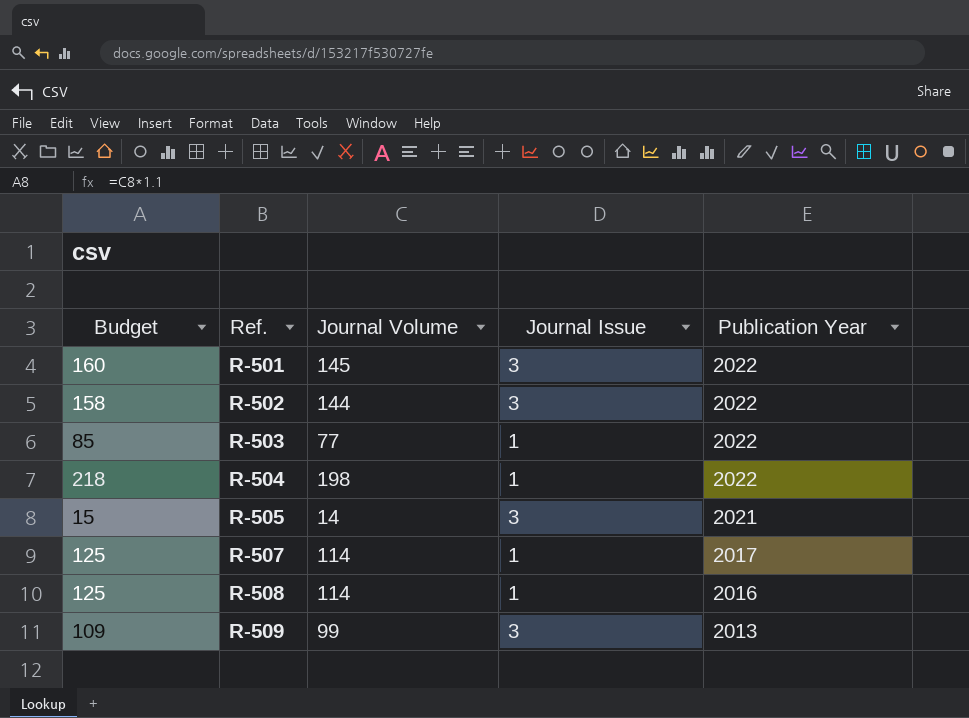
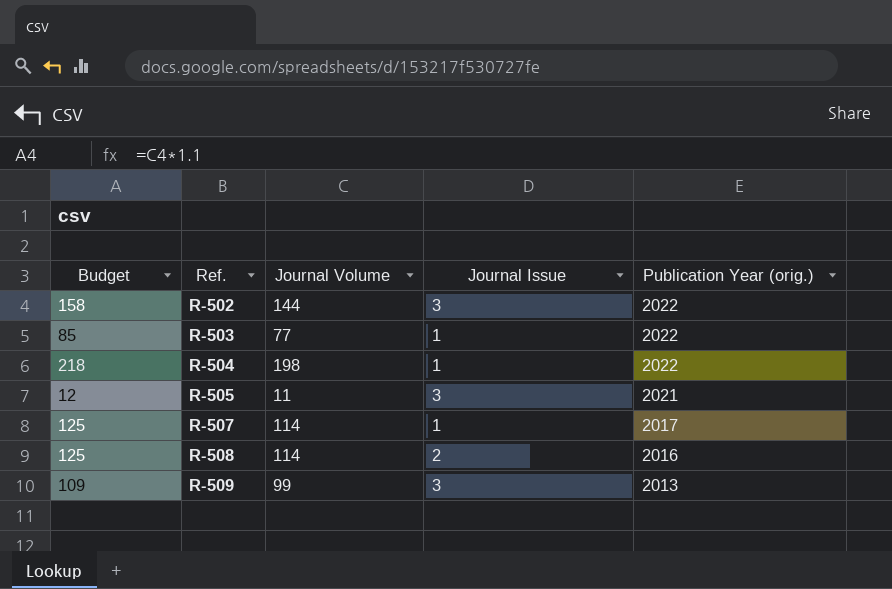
column name: Publication Year -> Publication Year (orig.)
row R-501: 160 | 145 | 3 | 2022 -> none
R-505 | Budget: 15 -> 12
R-505 | Journal Volume: 14 -> 11
R-508 | Journal Issue: 1 -> 2

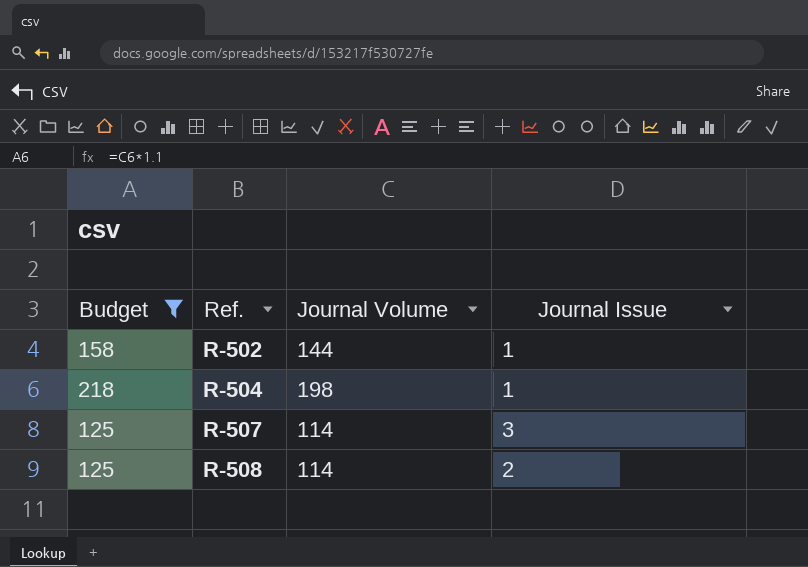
filter: none -> Budget >= 125
column Publication Year (orig.) | position: 5 -> none
R-502 | Journal Issue: 3 -> 1
R-507 | Journal Issue: 1 -> 3

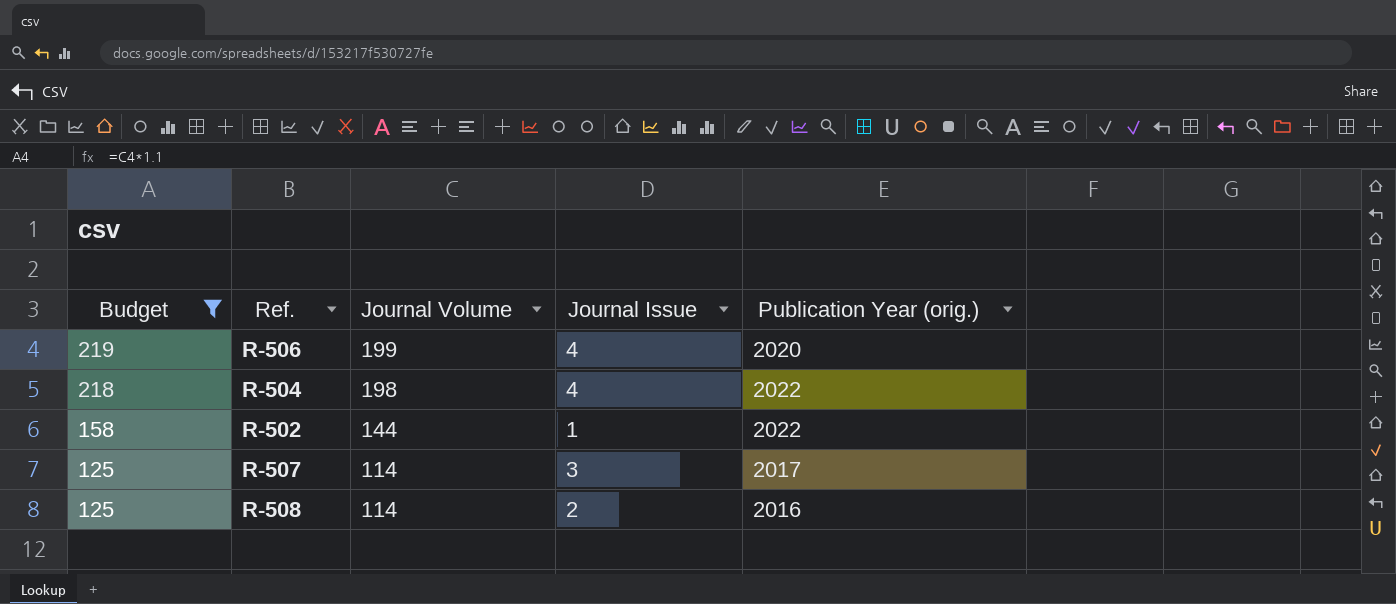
row order: Ref. ascending -> Budget descending
column Publication Year (orig.) | position: none -> 5
row R-506: none -> 219 | 199 | 4 | 2020
R-504 | Journal Issue: 1 -> 4

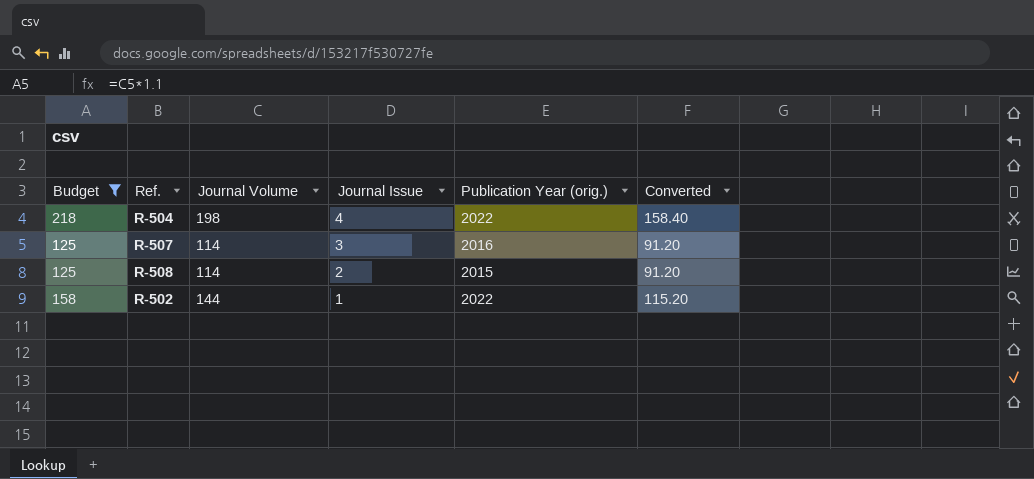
row order: Budget descending -> Journal Issue descending
column Converted | formula: none -> [Journal Volume] * 0.8
row R-506: 219 | 199 | 4 | 2020 -> none
R-507 | Publication Year (orig.): 2017 -> 2016
R-508 | Publication Year (orig.): 2016 -> 2015

